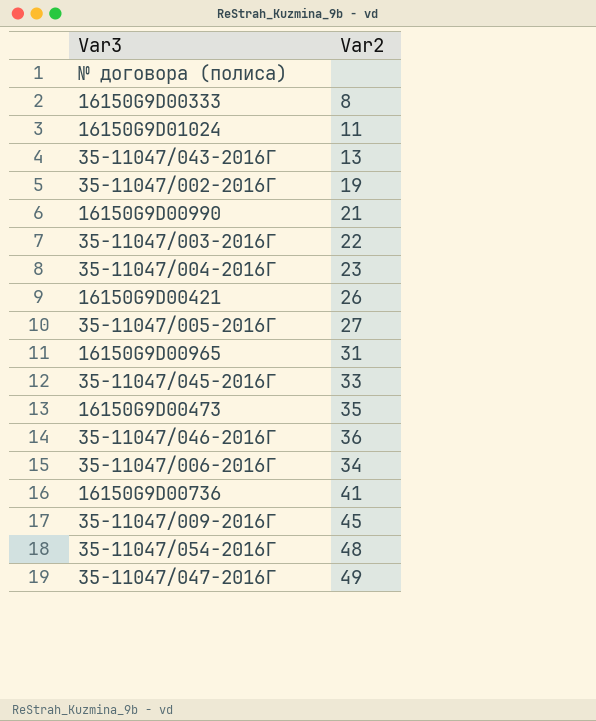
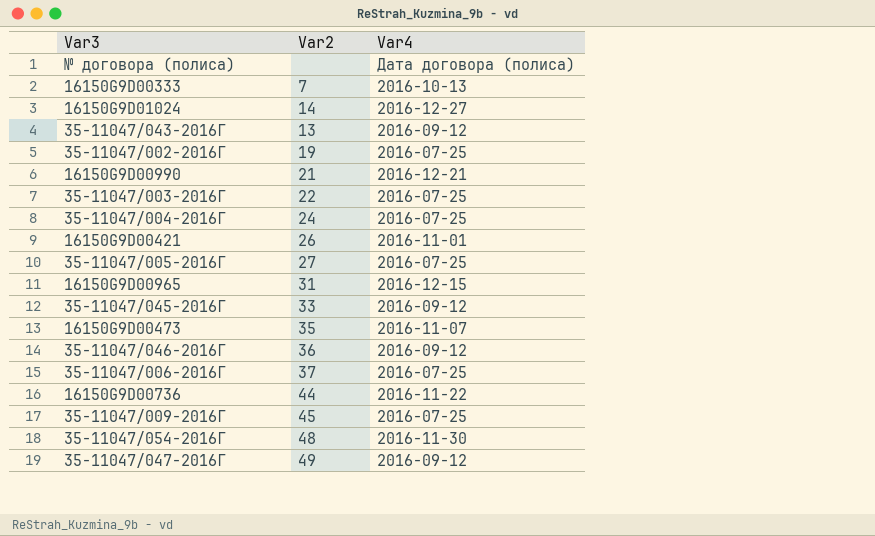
column Var4 | position: none -> 3
16150G9D00333 | Var2: 8 -> 7
16150G9D01024 | Var2: 11 -> 14
35-11047/004-2016Г | Var2: 23 -> 24
35-11047/006-2016Г | Var2: 34 -> 37
16150G9D00736 | Var2: 41 -> 44

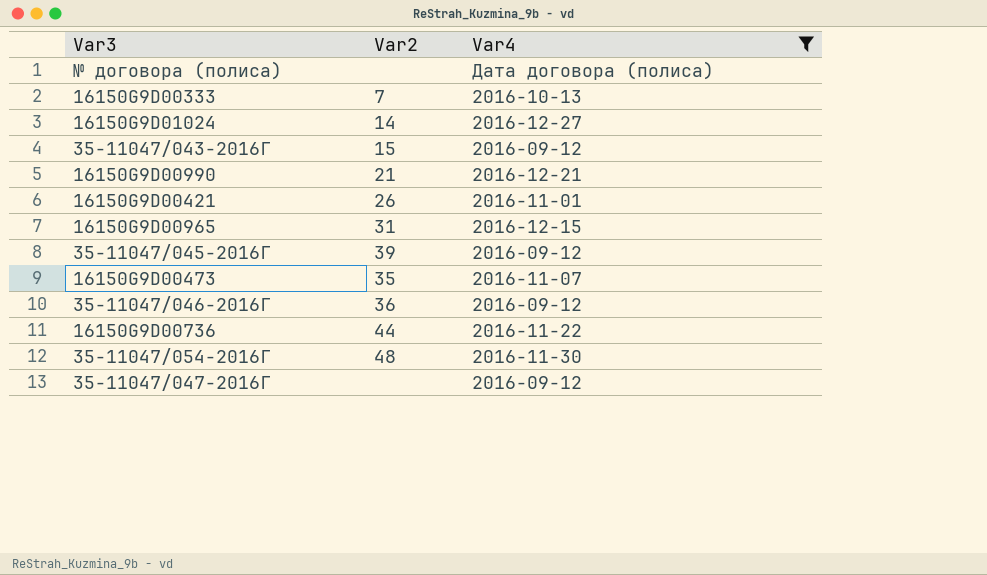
filter: none -> Var4 != 2016-07-25
35-11047/043-2016Г | Var2: 13 -> 15
35-11047/045-2016Г | Var2: 33 -> 39
35-11047/047-2016Г | Var2: 49 -> none

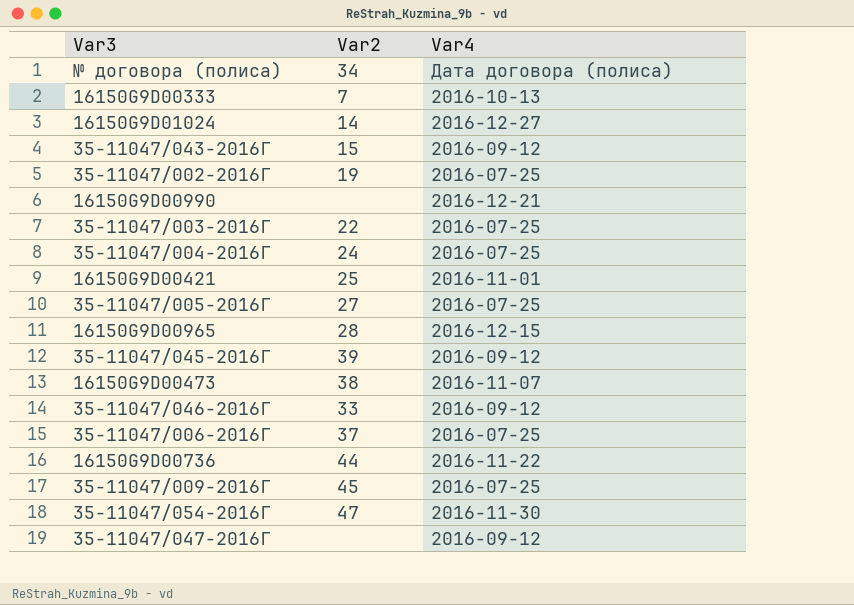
filter: Var4 != 2016-07-25 -> none
№ договора (полиса) | Var2: none -> 34
16150G9D00990 | Var2: 21 -> none
16150G9D00421 | Var2: 26 -> 25
16150G9D00965 | Var2: 31 -> 28
16150G9D00473 | Var2: 35 -> 38
35-11047/046-2016Г | Var2: 36 -> 33
35-11047/054-2016Г | Var2: 48 -> 47

